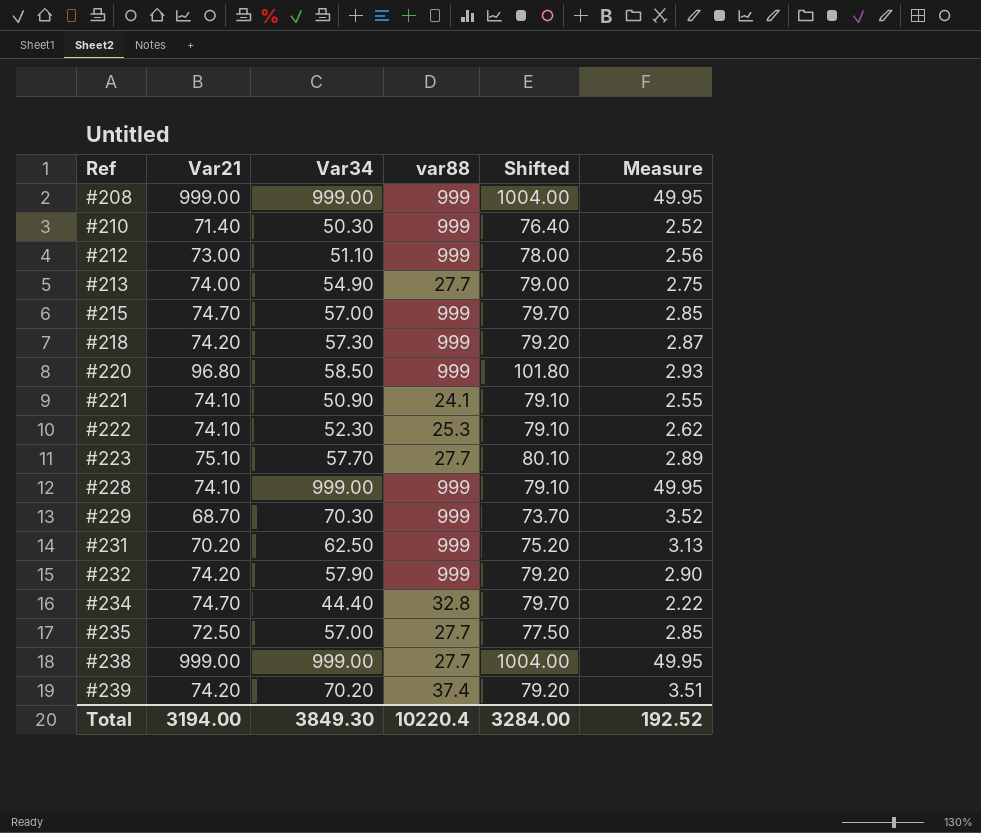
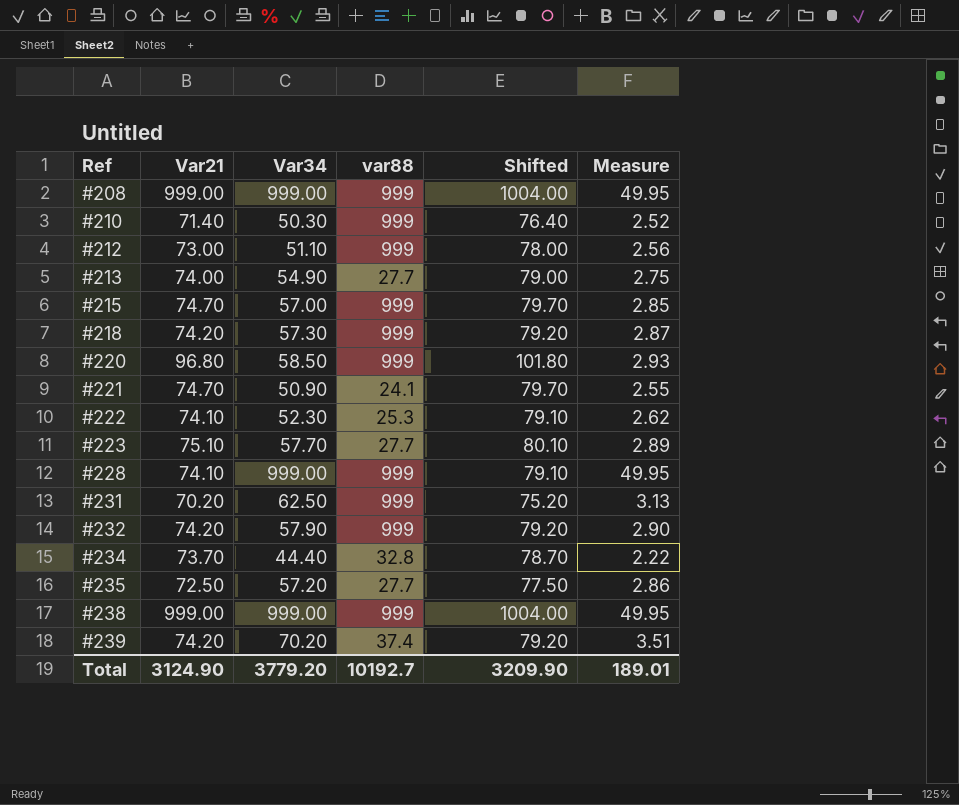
row #229: 68.70 | 70.30 | 999 | 73.70 | 3.52 -> none
#221 | Var21: 74.10 -> 74.70
#221 | Shifted: 79.10 -> 79.70
#234 | Var21: 74.70 -> 73.70
#234 | Shifted: 79.70 -> 78.70
#235 | Var34: 57.00 -> 57.20
#235 | Measure: 2.85 -> 2.86
#238 | var88: 27.7 -> 999
Total | Var21: 3194.00 -> 3124.90
Total | Var34: 3849.30 -> 3779.20
Total | var88: 10220.4 -> 10192.7
Total | Shifted: 3284.00 -> 3209.90
Total | Measure: 192.52 -> 189.01

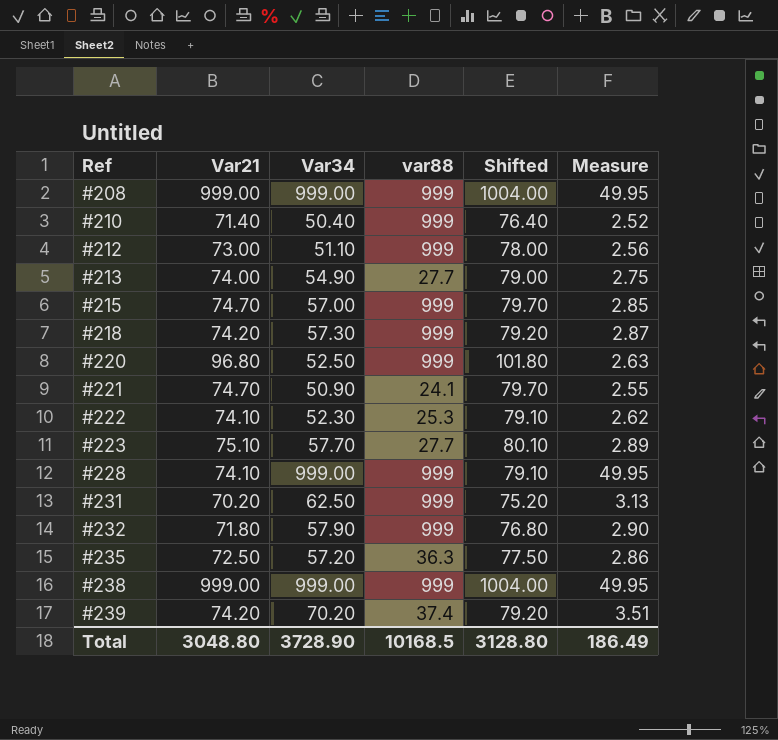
row #234: 73.70 | 44.40 | 32.8 | 78.70 | 2.22 -> none
#210 | Var34: 50.30 -> 50.40
#220 | Var34: 58.50 -> 52.50
#220 | Measure: 2.93 -> 2.63
#232 | Var21: 74.20 -> 71.80
#232 | Shifted: 79.20 -> 76.80
#235 | var88: 27.7 -> 36.3
Total | Var21: 3124.90 -> 3048.80
Total | Var34: 3779.20 -> 3728.90
Total | var88: 10192.7 -> 10168.5
Total | Shifted: 3209.90 -> 3128.80
Total | Measure: 189.01 -> 186.49

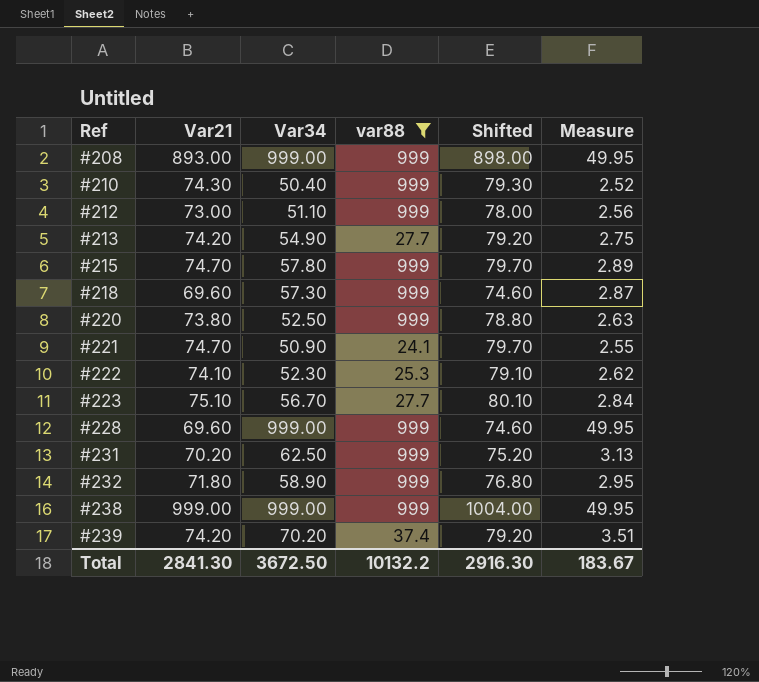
filter: none -> var88 != 36.3
#208 | Var21: 999.00 -> 893.00
#208 | Shifted: 1004.00 -> 898.00
#210 | Var21: 71.40 -> 74.30
#210 | Shifted: 76.40 -> 79.30
#213 | Var21: 74.00 -> 74.20
#213 | Shifted: 79.00 -> 79.20
#215 | Var34: 57.00 -> 57.80
#215 | Measure: 2.85 -> 2.89
#218 | Var21: 74.20 -> 69.60
#218 | Shifted: 79.20 -> 74.60
#220 | Var21: 96.80 -> 73.80
#220 | Shifted: 101.80 -> 78.80
#223 | Var34: 57.70 -> 56.70
#223 | Measure: 2.89 -> 2.84
#228 | Var21: 74.10 -> 69.60
#228 | Shifted: 79.10 -> 74.60
#232 | Var34: 57.90 -> 58.90
#232 | Measure: 2.90 -> 2.95
Total | Var21: 3048.80 -> 2841.30
Total | Var34: 3728.90 -> 3672.50
Total | var88: 10168.5 -> 10132.2
Total | Shifted: 3128.80 -> 2916.30
Total | Measure: 186.49 -> 183.67

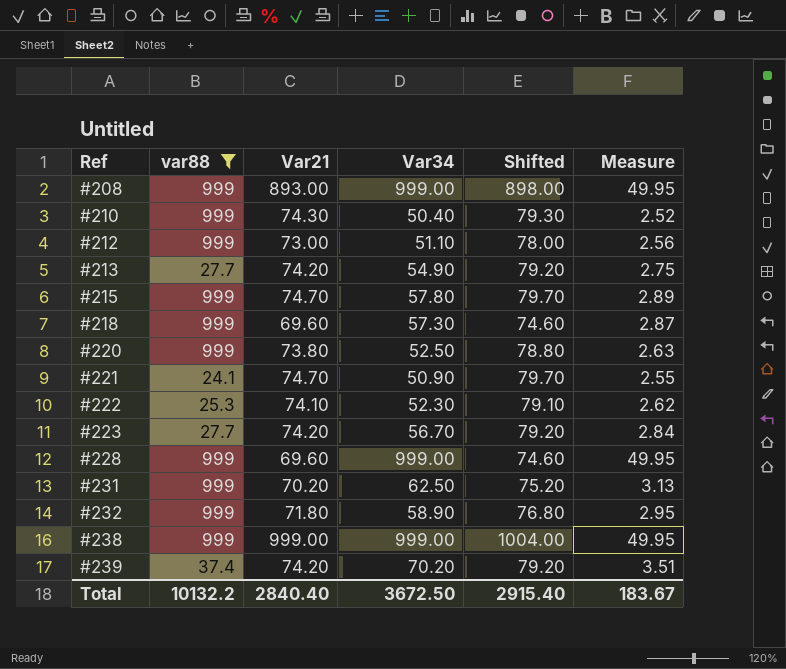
column var88 | position: 4 -> 2
#223 | Var21: 75.10 -> 74.20
#223 | Shifted: 80.10 -> 79.20
Total | Var21: 2841.30 -> 2840.40
Total | Shifted: 2916.30 -> 2915.40

